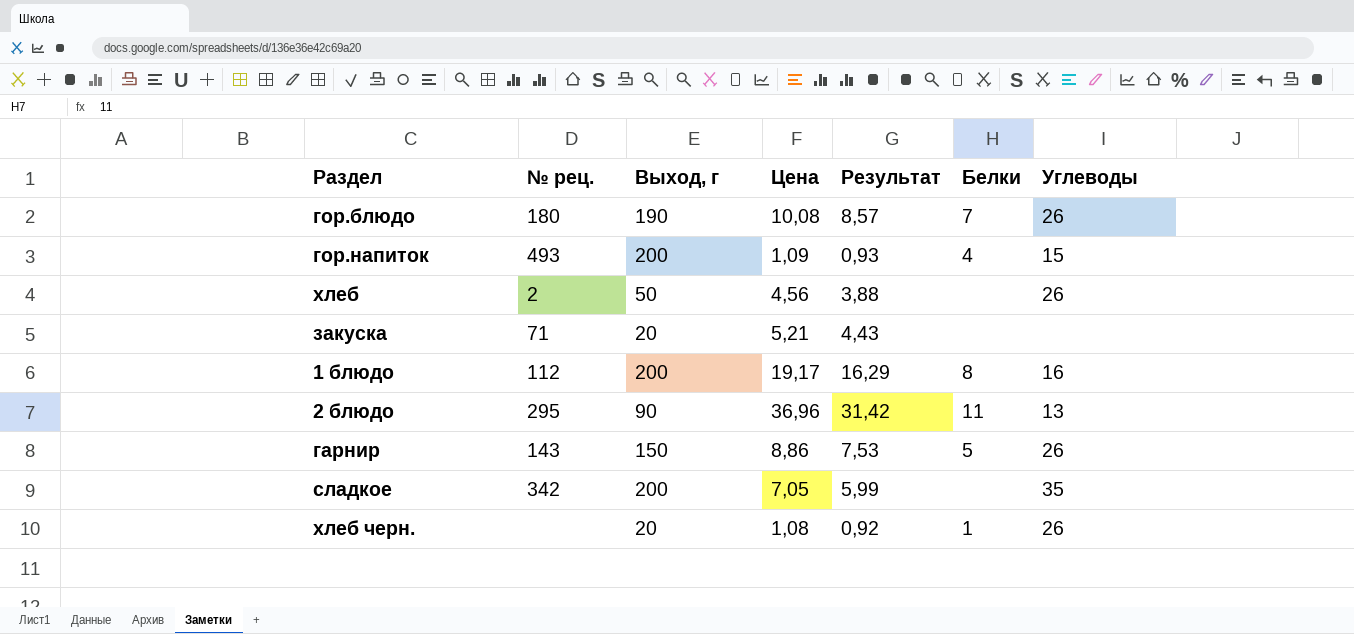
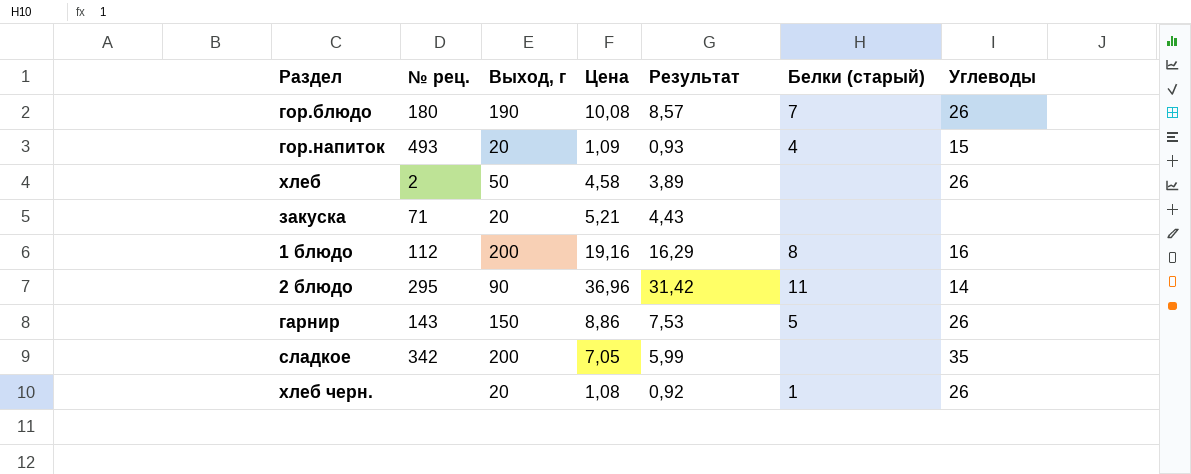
column name: Белки -> Белки (старый)
гор.напиток | Выход, г: 200 -> 20
хлеб | Цена: 4,56 -> 4,58
хлеб | Результат: 3,88 -> 3,89
1 блюдо | Цена: 19,17 -> 19,16
2 блюдо | Углеводы: 13 -> 14

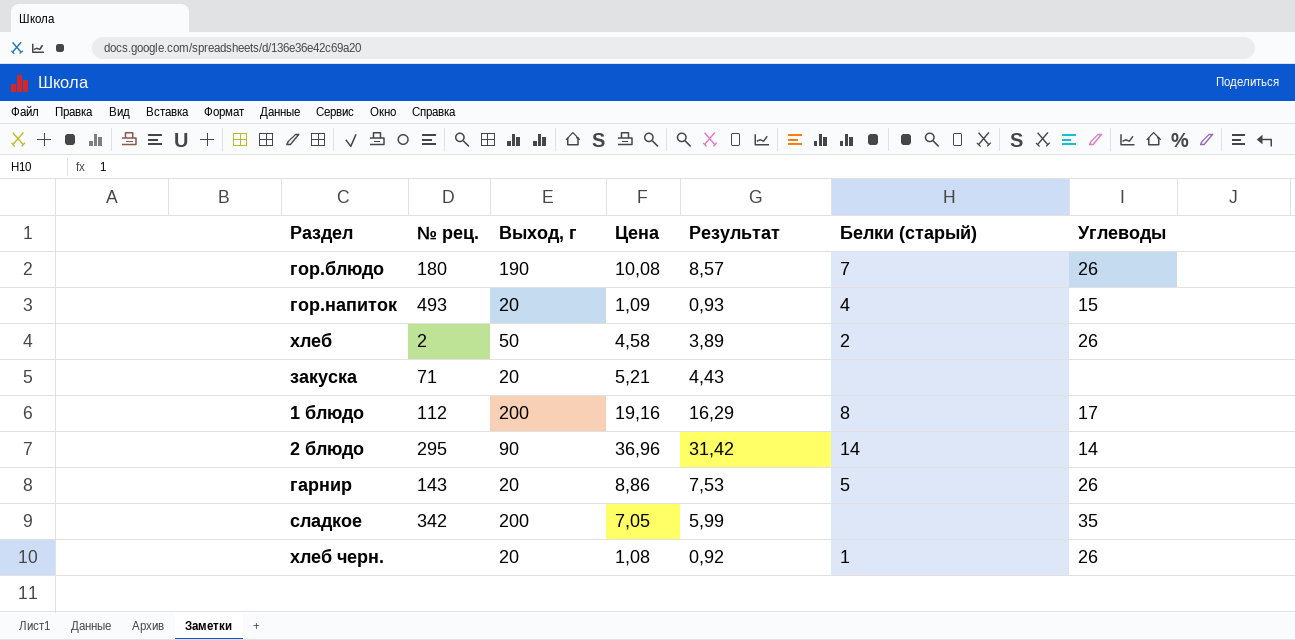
хлеб | Белки (старый): none -> 2
1 блюдо | Углеводы: 16 -> 17
2 блюдо | Белки (старый): 11 -> 14
гарнир | Выход, г: 150 -> 20

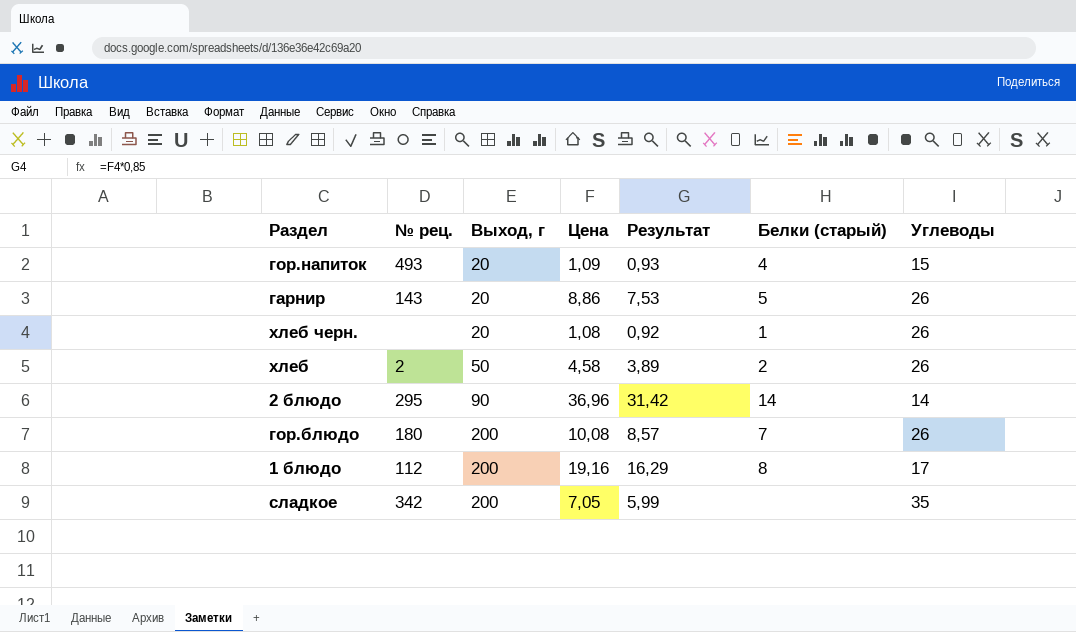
row order: none -> Выход, г ascending
row закуска: 71 | 20 | 5,21 | 4,43 | none | none -> none
гор.блюдо | Выход, г: 190 -> 200

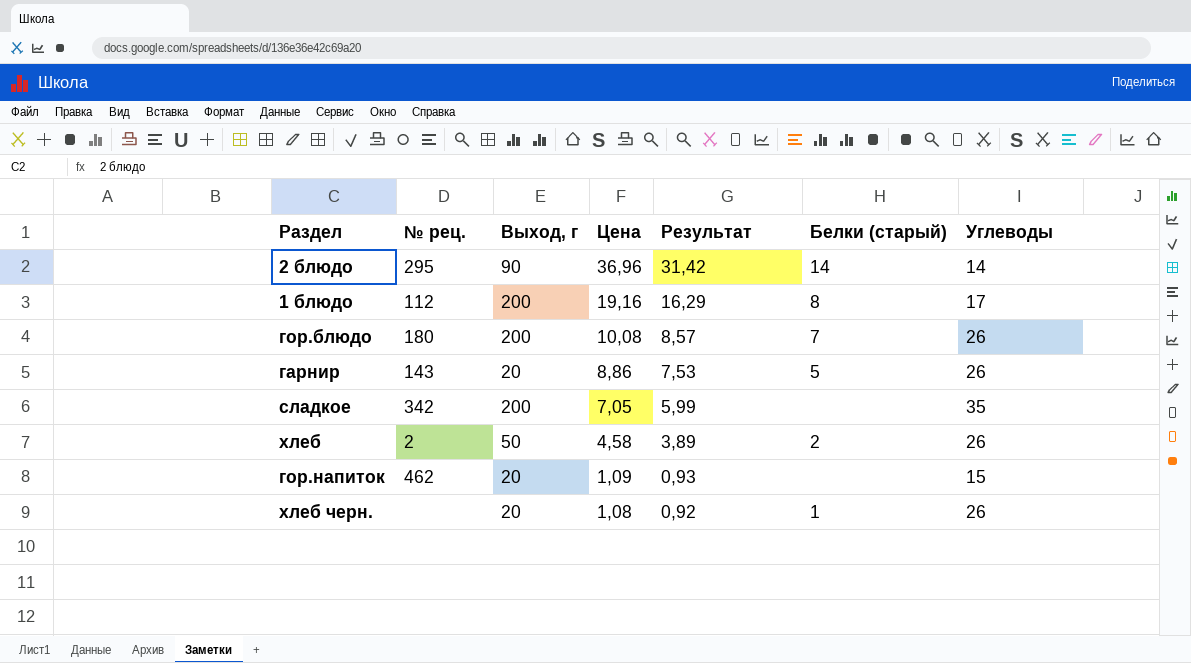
row order: Выход, г ascending -> Цена descending
гор.напиток | № рец.: 493 -> 462
гор.напиток | Белки (старый): 4 -> none

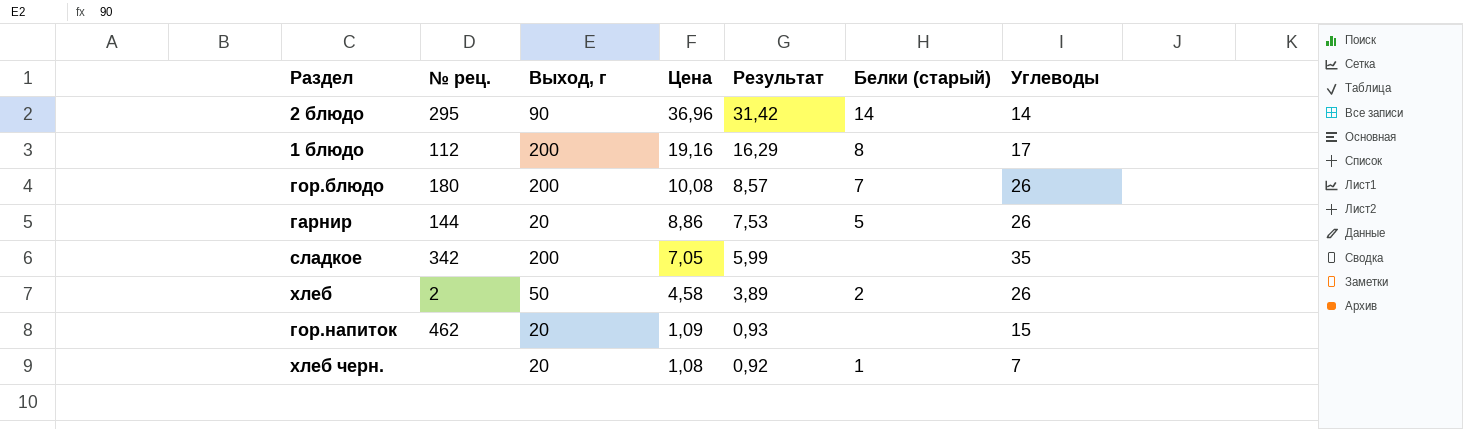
гарнир | № рец.: 143 -> 144
хлеб черн. | Углеводы: 26 -> 7

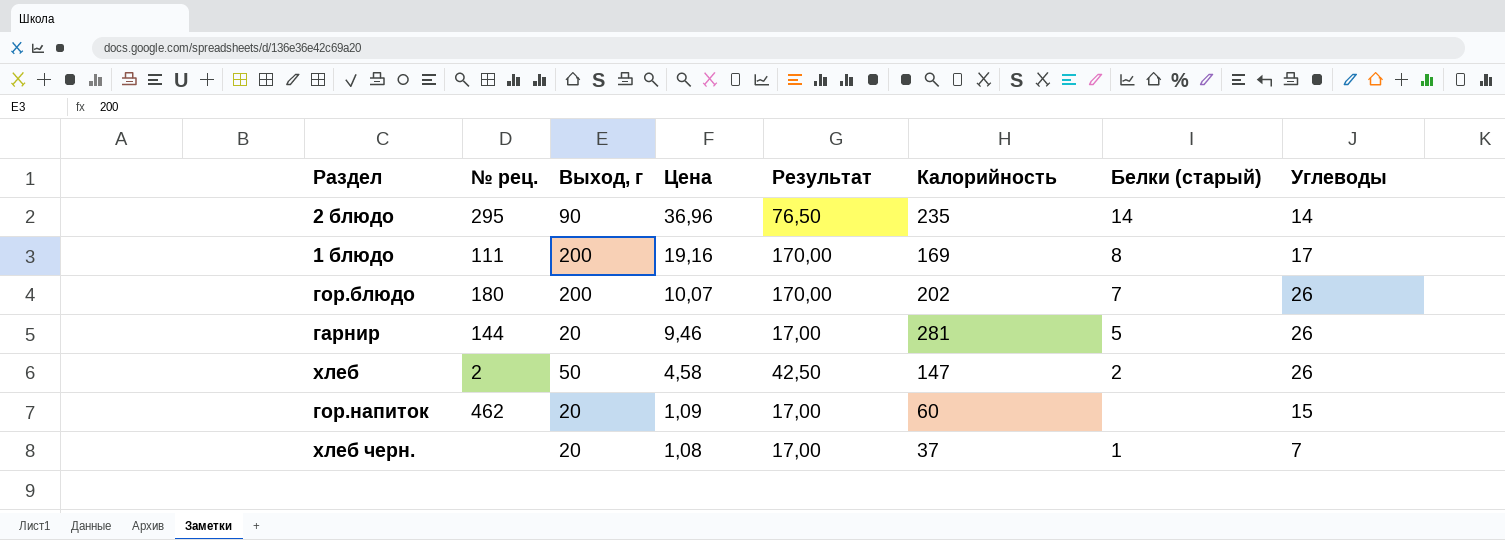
column Результат | formula: [Цена] * 0,85 -> [Выход, г] * 0,85
column Калорийность | position: none -> 6
row сладкое: 342 | 200 | 7,05 | 5,99 | none | 35 -> none
1 блюдо | № рец.: 112 -> 111
гор.блюдо | Цена: 10,08 -> 10,07
гарнир | Цена: 8,86 -> 9,46

